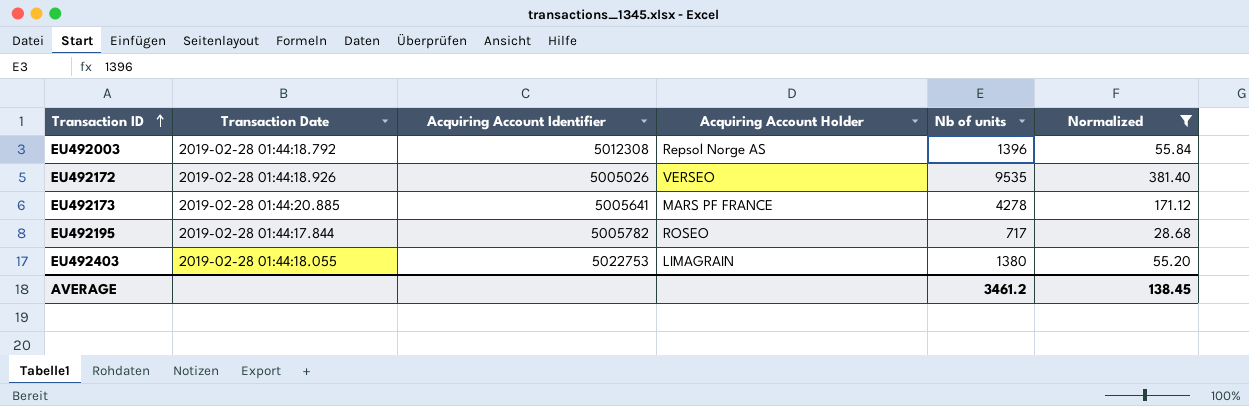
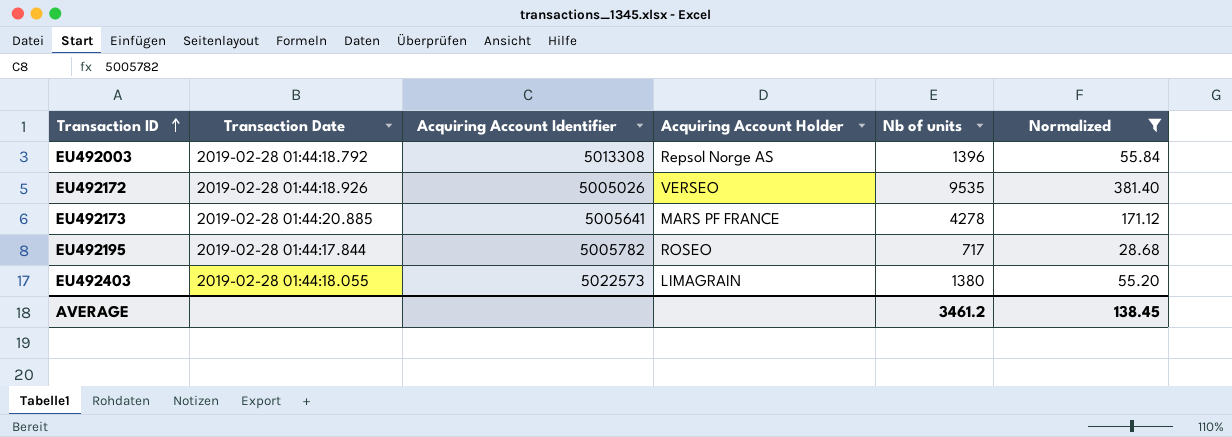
EU492003 | Acquiring Account Identifier: 5012308 -> 5013308
EU492403 | Acquiring Account Identifier: 5022753 -> 5022573

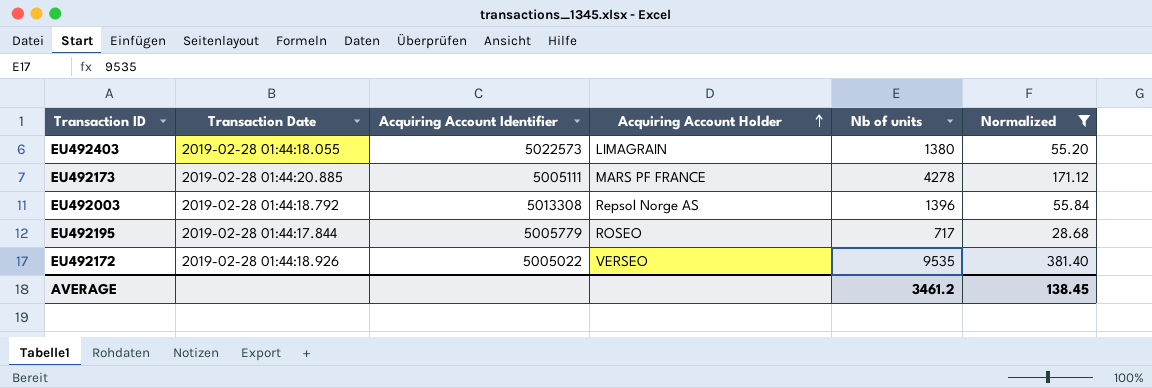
row order: Transaction ID ascending -> Acquiring Account Holder ascending
EU492173 | Acquiring Account Identifier: 5005641 -> 5005111
EU492195 | Acquiring Account Identifier: 5005782 -> 5005779
EU492172 | Acquiring Account Identifier: 5005026 -> 5005022

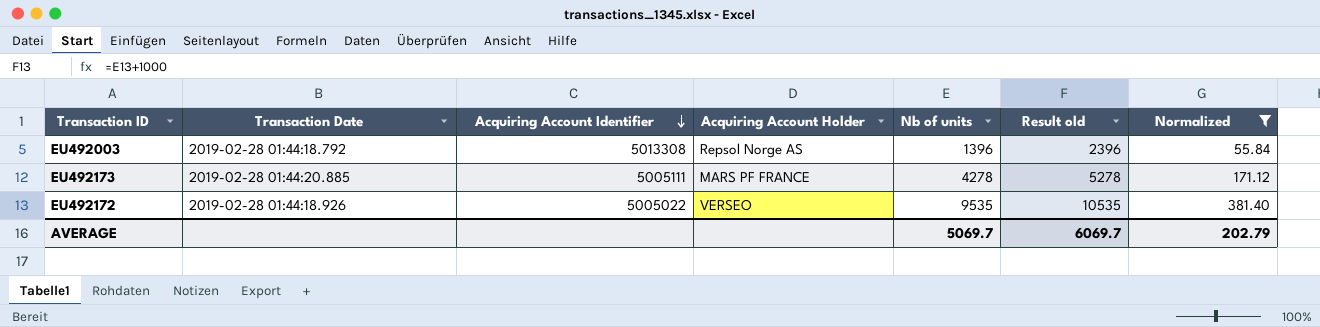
row order: Acquiring Account Holder ascending -> Acquiring Account Identifier descending
column Result old | formula: none -> [Nb of units] + 1000
row EU492403: 2019-02-28 01:44:18.055 | 5022573 | LIMAGRAIN | 1380 | 55.20 -> none
row EU492195: 2019-02-28 01:44:17.844 | 5005779 | ROSEO | 717 | 28.68 -> none
AVERAGE | Nb of units: 3461.2 -> 5069.7
AVERAGE | Normalized: 138.45 -> 202.79

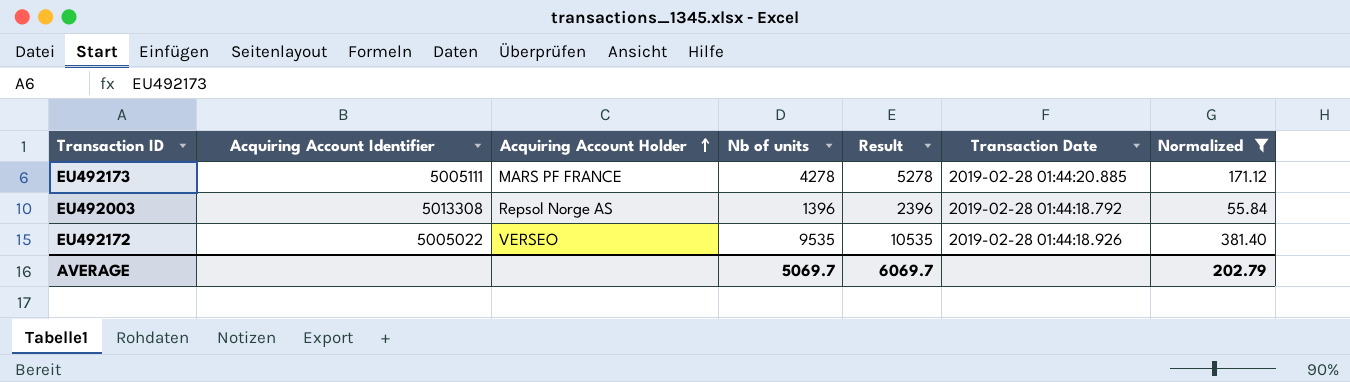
row order: Acquiring Account Identifier descending -> Acquiring Account Holder ascending
column name: Result old -> Result
column Transaction Date | position: 2 -> 6

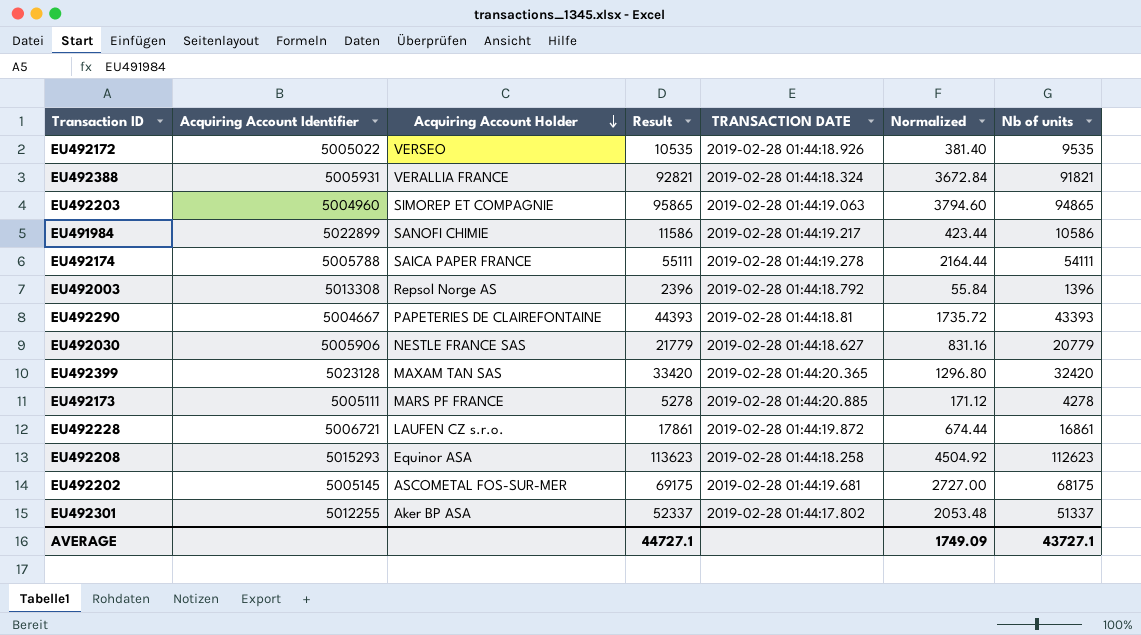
filter: Normalized <= 381.40 -> none
row order: Acquiring Account Holder ascending -> Acquiring Account Holder descending
column name: Transaction Date -> TRANSACTION DATE
column Nb of units | position: 4 -> 7
AVERAGE | Result: 6069.7 -> 44727.1
AVERAGE | Normalized: 202.79 -> 1749.09
AVERAGE | Nb of units: 5069.7 -> 43727.1

